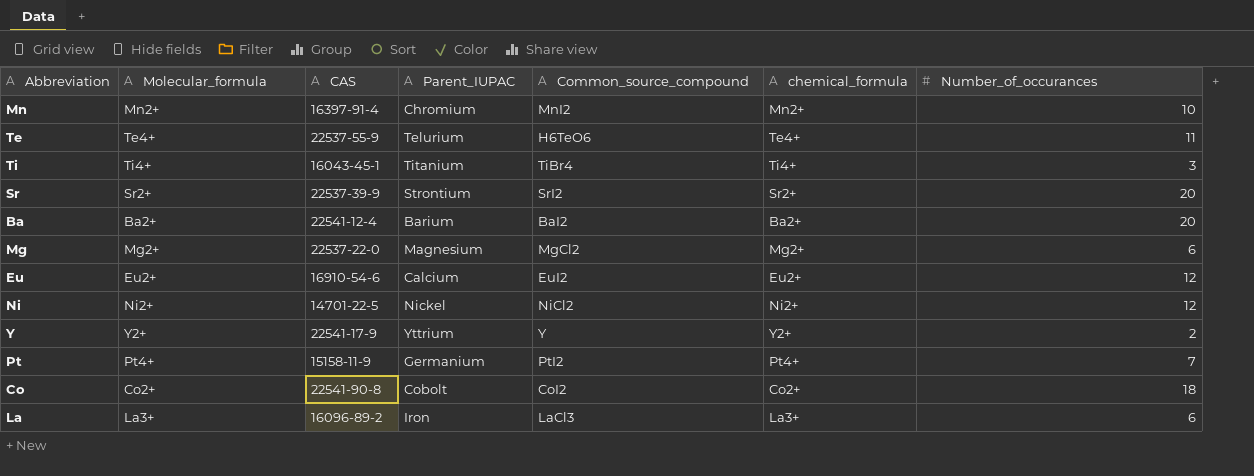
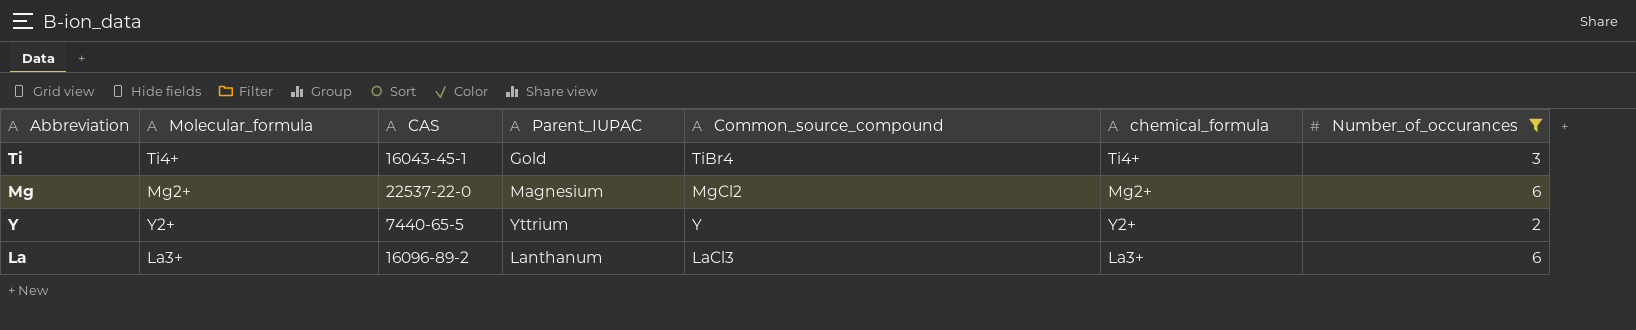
filter: none -> Number_of_occurances <= 6
Ti | Parent_IUPAC: Titanium -> Gold
Y | CAS: 22541-17-9 -> 7440-65-5
La | Parent_IUPAC: Iron -> Lanthanum

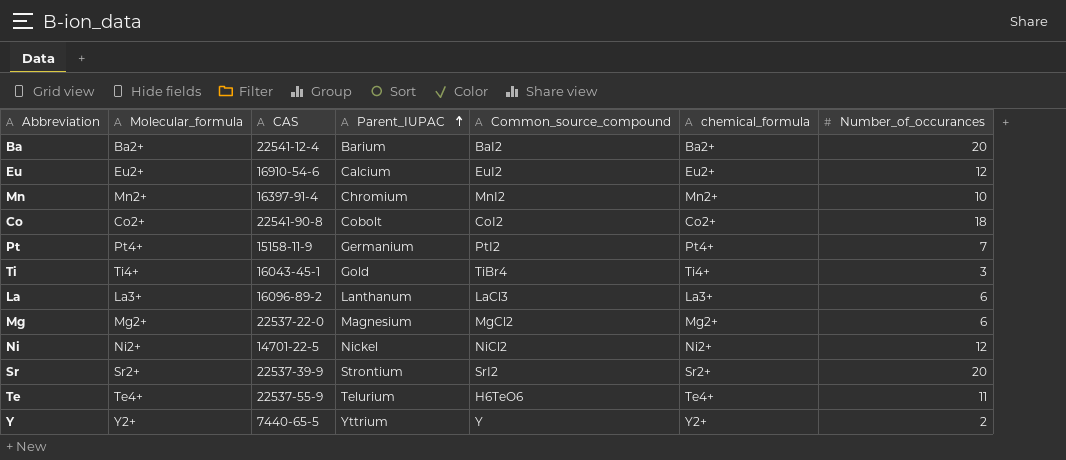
filter: Number_of_occurances <= 6 -> none
row order: none -> Parent_IUPAC ascending

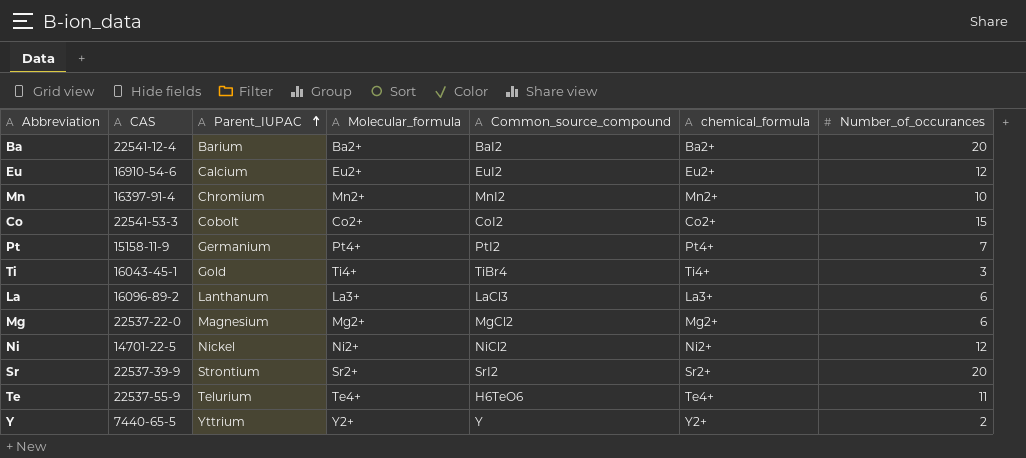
column Molecular_formula | position: 2 -> 4
Co | CAS: 22541-90-8 -> 22541-53-3
Co | Number_of_occurances: 18 -> 15

